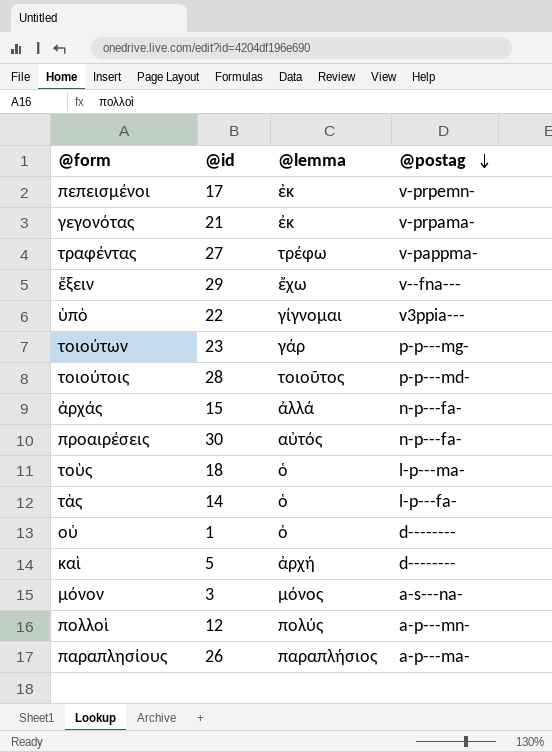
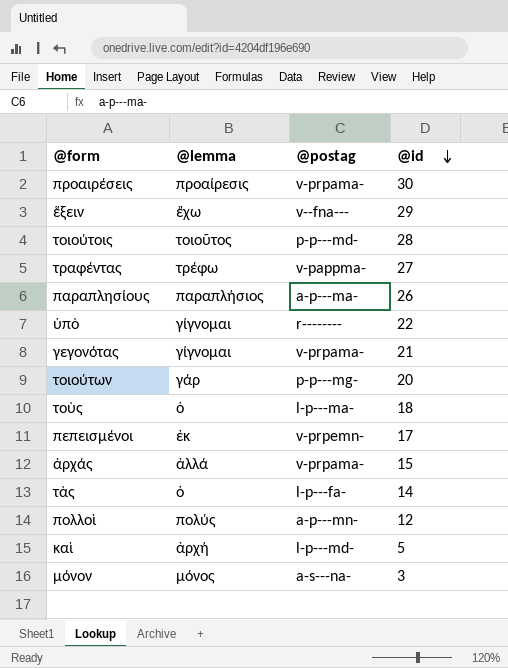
row order: @postag descending -> @id descending
column @id | position: 2 -> 4
row οὐ: 1 | ὁ | d-------- -> none
προαιρέσεις | @lemma: αὐτός -> προαίρεσις
προαιρέσεις | @postag: n-p---fa- -> v-prpama-
ὑπὸ | @postag: v3ppia--- -> r--------
γεγονότας | @lemma: ἐκ -> γίγνομαι
τοιούτων | @id: 23 -> 20
ἀρχάς | @postag: n-p---fa- -> v-prpama-
καὶ | @postag: d-------- -> l-p---md-

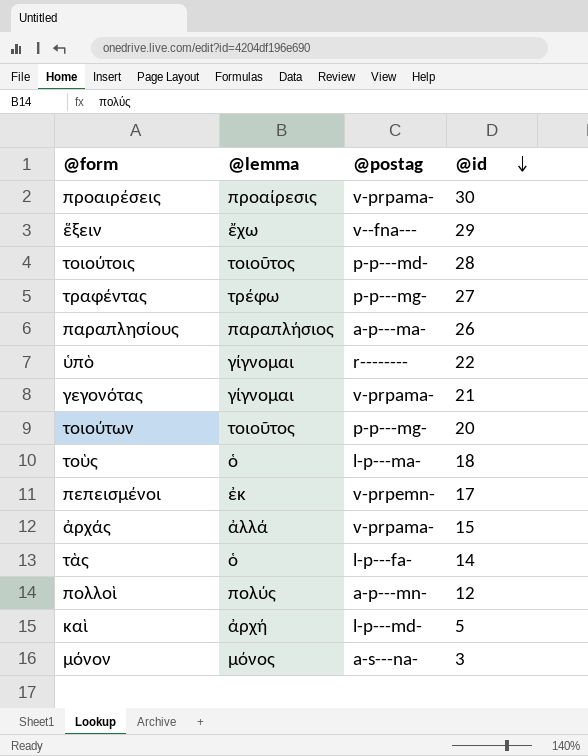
τραφέντας | @postag: v-pappma- -> p-p---mg-
τοιούτων | @lemma: γάρ -> τοιοῦτος

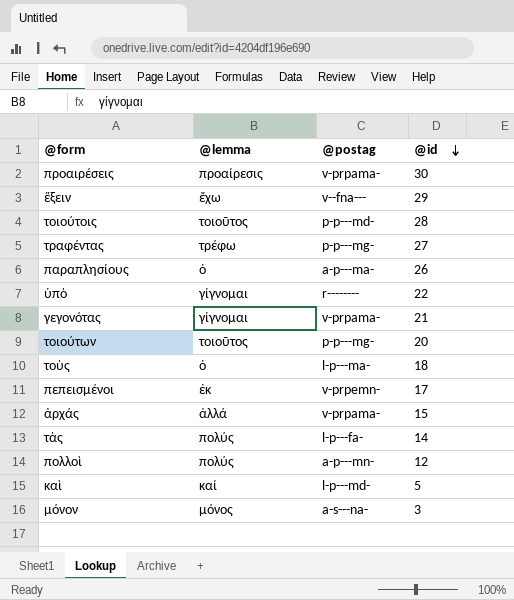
παραπλησίους | @lemma: παραπλήσιος -> ὁ
τὰς | @lemma: ὁ -> πολύς
καὶ | @lemma: ἀρχή -> καί

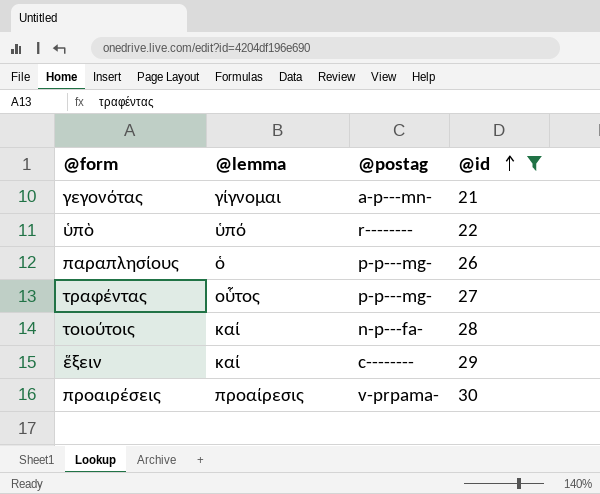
filter: none -> @id >= 21
row order: @id descending -> @id ascending
γεγονότας | @postag: v-prpama- -> a-p---mn-
ὑπὸ | @lemma: γίγνομαι -> ὑπό
παραπλησίους | @postag: a-p---ma- -> p-p---mg-
τραφέντας | @lemma: τρέφω -> οὗτος
τοιούτοις | @lemma: τοιοῦτος -> καί
τοιούτοις | @postag: p-p---md- -> n-p---fa-
ἕξειν | @lemma: ἔχω -> καί
ἕξειν | @postag: v--fna--- -> c--------

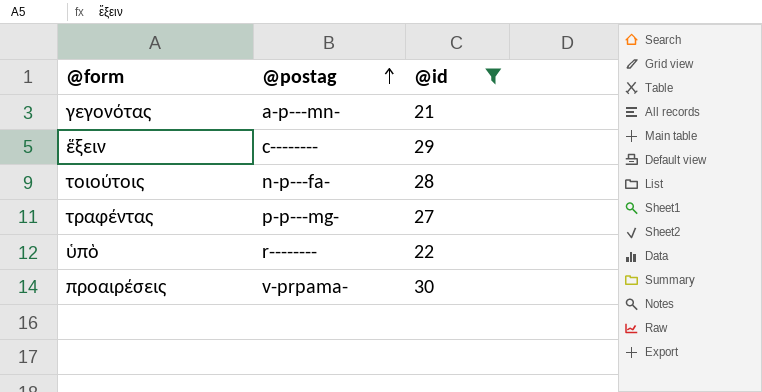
row order: @id ascending -> @postag ascending
column @lemma | position: 2 -> none
row παραπλησίους: ὁ | p-p---mg- | 26 -> none

